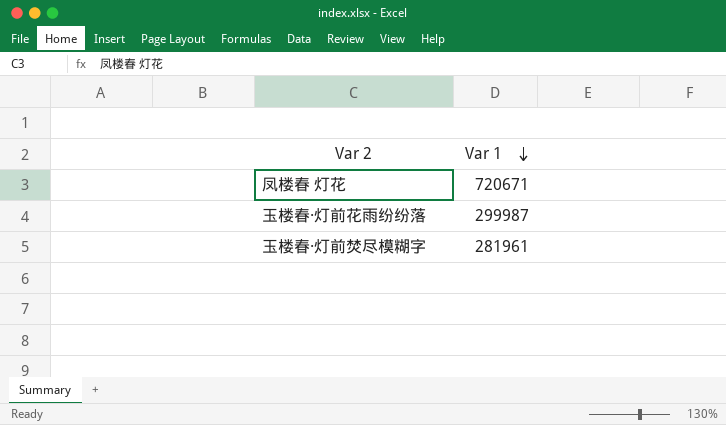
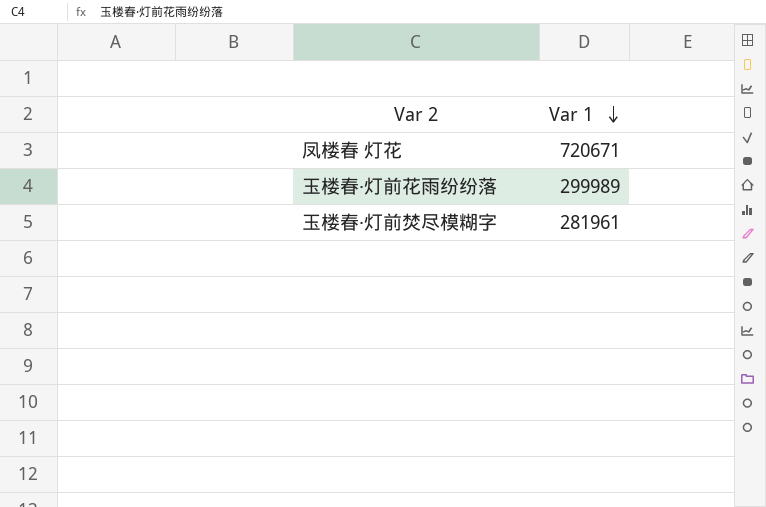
玉楼春·灯前花雨纷纷落 | Var 1: 299987 -> 299989

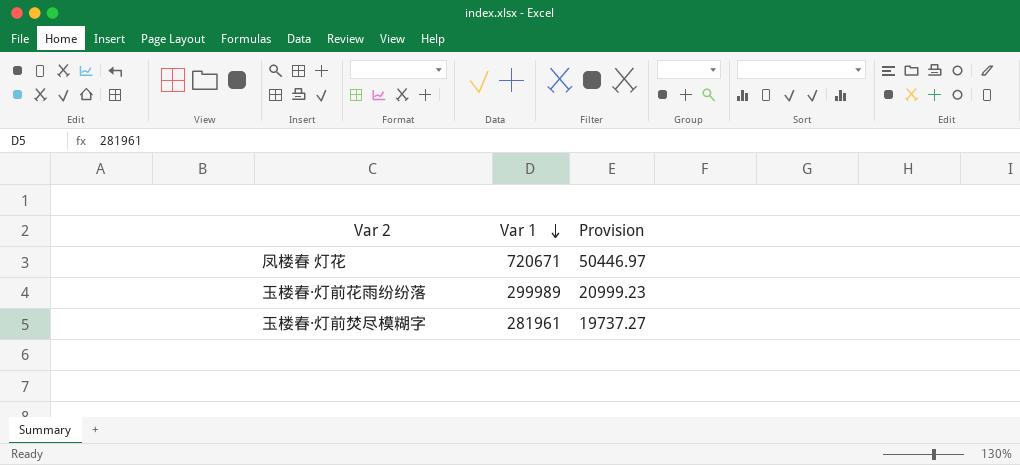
column Provision | formula: none -> [Var 1] * 0.07

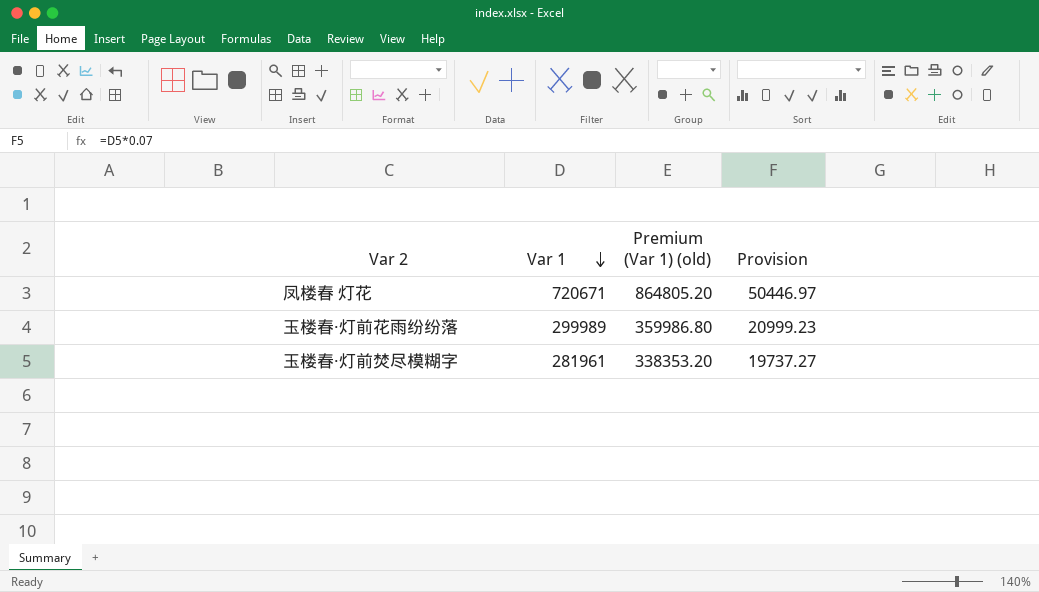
column Premium (Var 1) (old) | formula: none -> [Var 1] * 1.2

